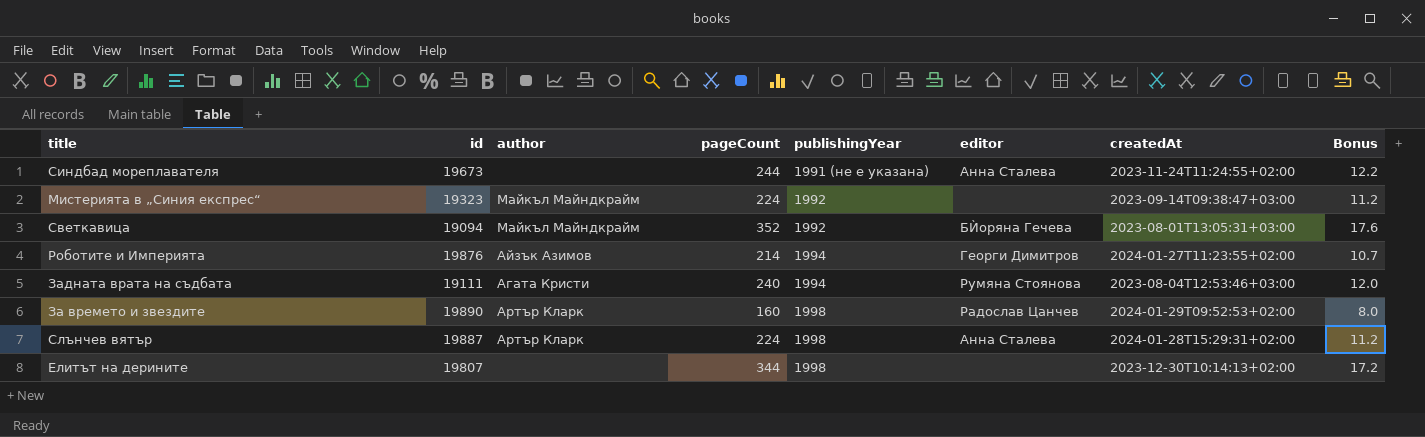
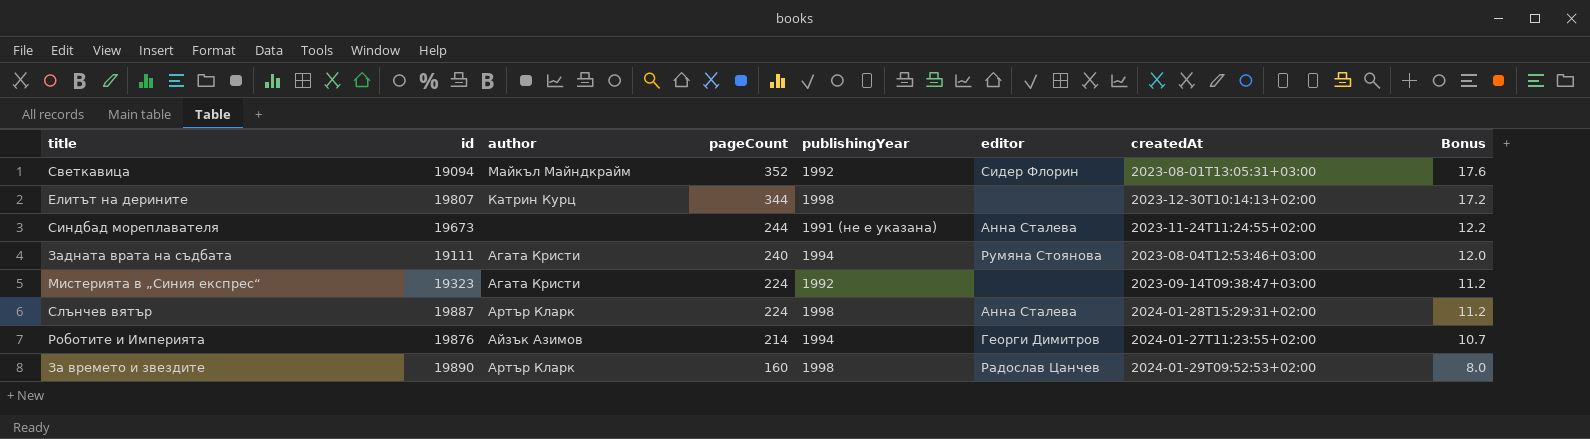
row order: publishingYear ascending -> pageCount descending
Светкавица | editor: БЍоряна Гечева -> Сидер Флорин
Елитът на дерините | author: none -> Катрин Курц
Мистерията в „Синия експрес“ | author: Майкъл Майндкрайм -> Агата Кристи

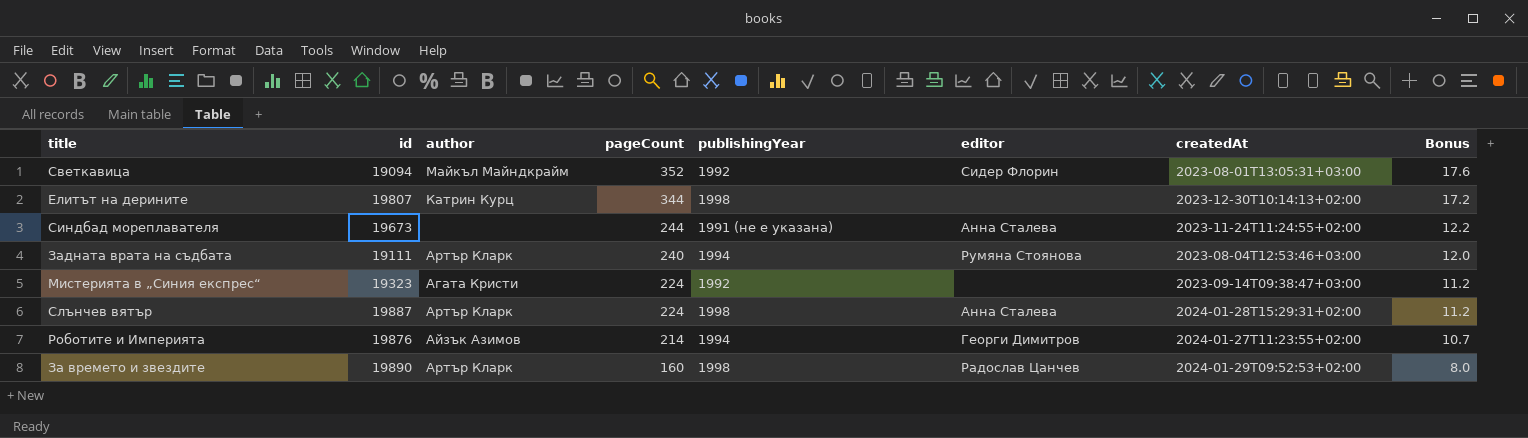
Задната врата на съдбата | author: Агата Кристи -> Артър Кларк

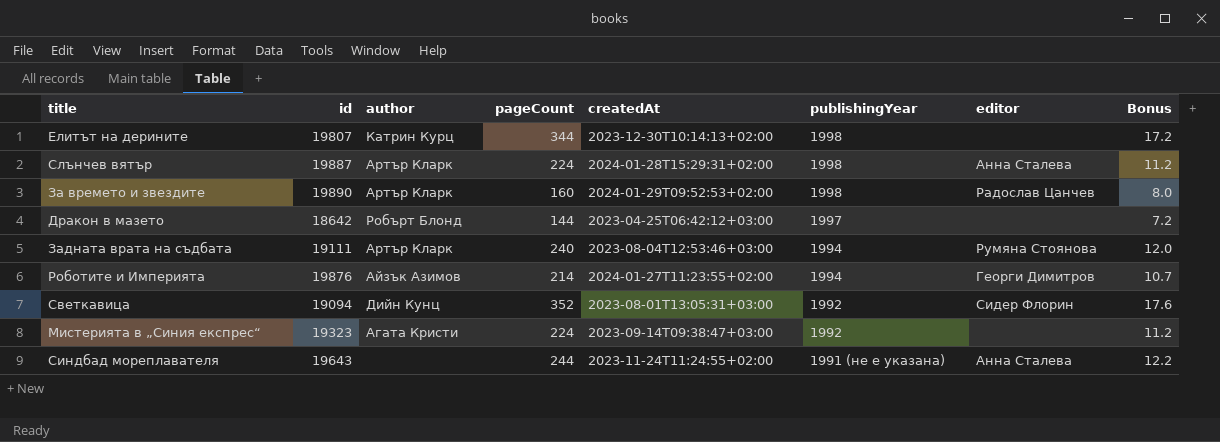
row order: pageCount descending -> publishingYear descending
column createdAt | position: 7 -> 5
row Дракон в мазето: none -> 18642 | Робърт Блонд | 144 | 2023-04-25T06:42:12+03:00 | 1997 | none | 7.2
Светкавица | author: Майкъл Майндкрайм -> Дийн Кунц
Синдбад мореплавателя | id: 19673 -> 19643

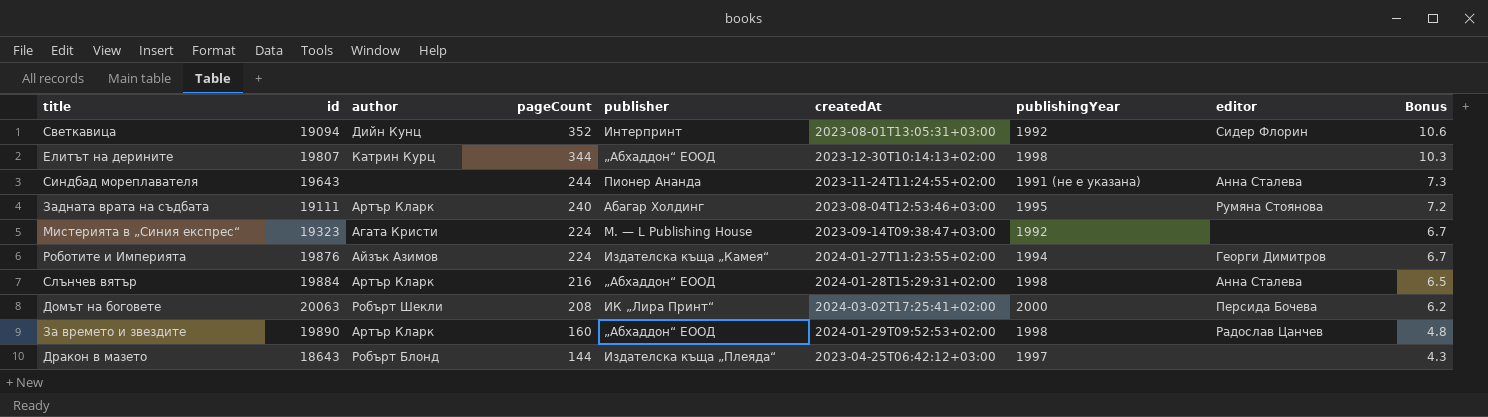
row order: publishingYear descending -> pageCount descending
column publisher | position: none -> 5
column Bonus | formula: [pageCount] * 0.05 -> [pageCount] * 0.03
Задната врата на съдбата | publishingYear: 1994 -> 1995
Роботите и Империята | pageCount: 214 -> 224
Слънчев вятър | id: 19887 -> 19884
Слънчев вятър | pageCount: 224 -> 216
row Домът на боговете: none -> 20063 | Робърт Шекли | 208 | ИК „Лира Принт“ | 2024-03-02T17:25:41+02:00 | 2000 | Персида Бочева | 6.2
Дракон в мазето | id: 18642 -> 18643

